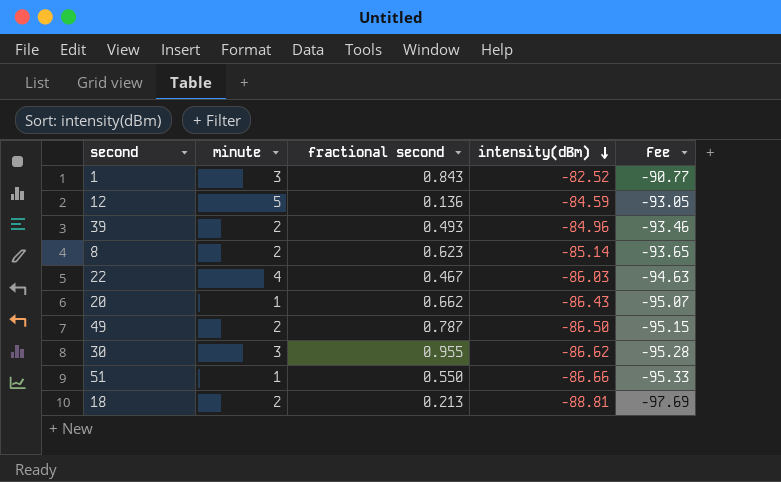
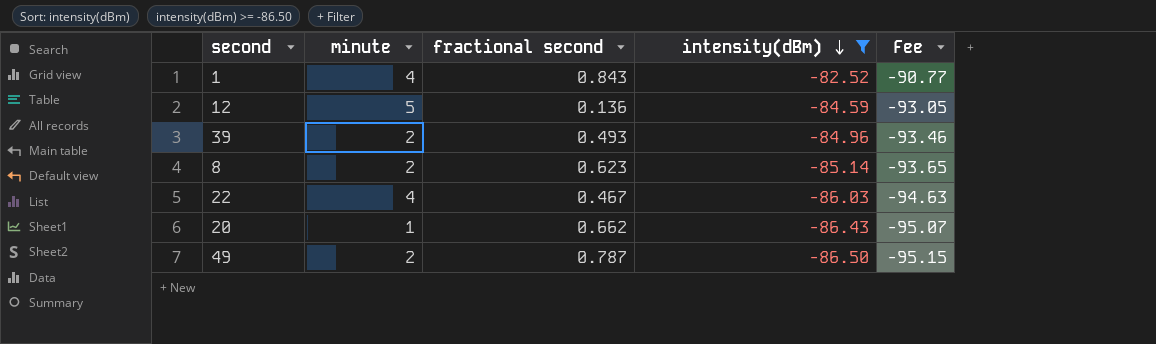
filter: none -> intensity(dBm) >= -86.50
1 | minute: 3 -> 4

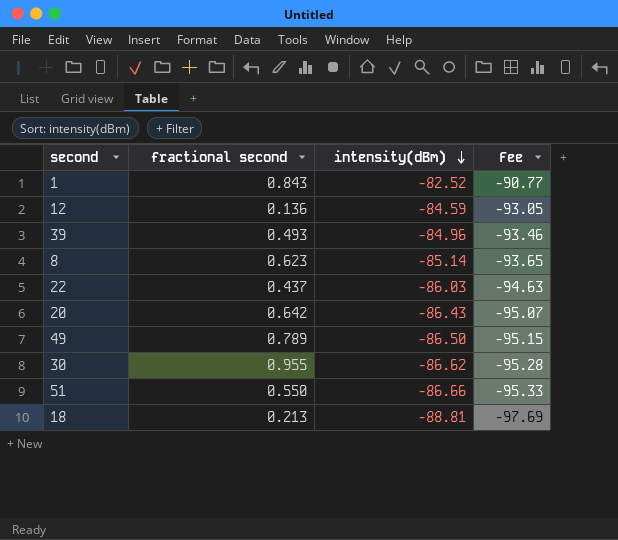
filter: intensity(dBm) >= -86.50 -> none
column minute | position: 2 -> none
22 | fractional second: 0.467 -> 0.437
20 | fractional second: 0.662 -> 0.642
49 | fractional second: 0.787 -> 0.789

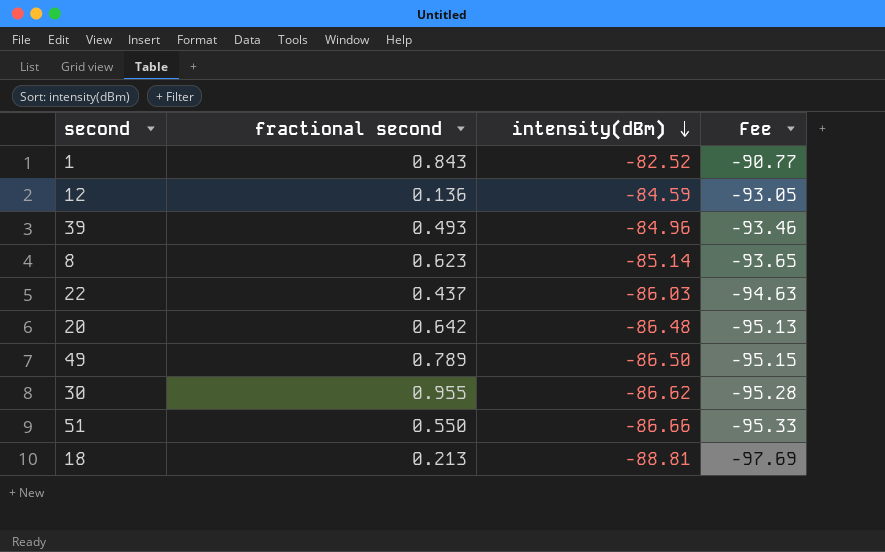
20 | intensity(dBm): -86.43 -> -86.48
20 | Fee: -95.07 -> -95.13

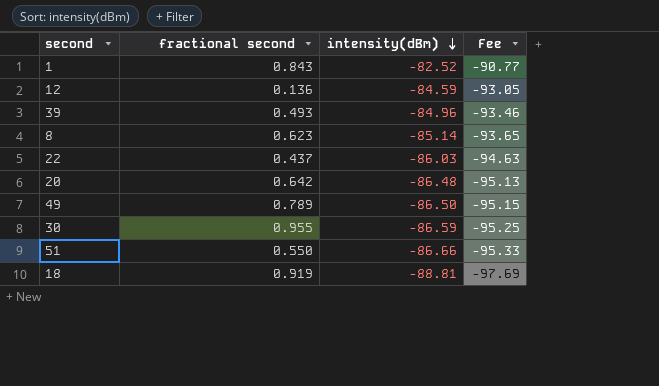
30 | intensity(dBm): -86.62 -> -86.59
30 | Fee: -95.28 -> -95.25
18 | fractional second: 0.213 -> 0.919

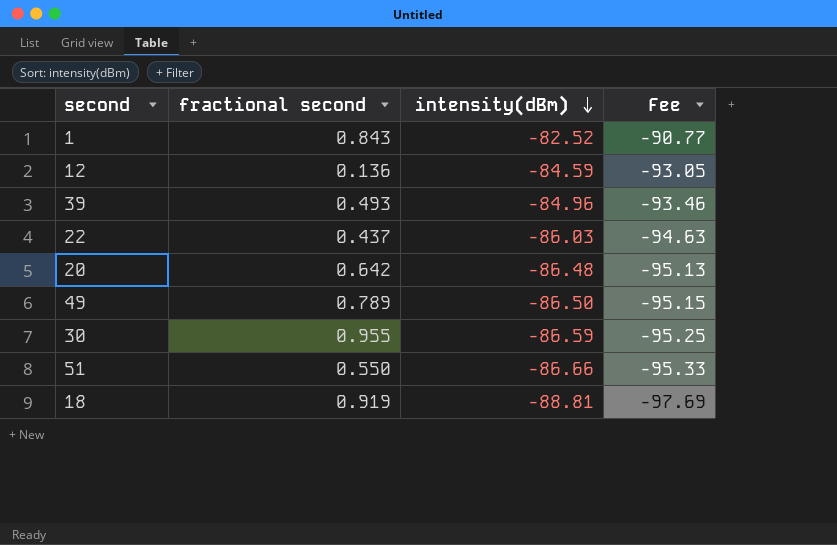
row 8: 0.623 | -85.14 | -93.65 -> none

